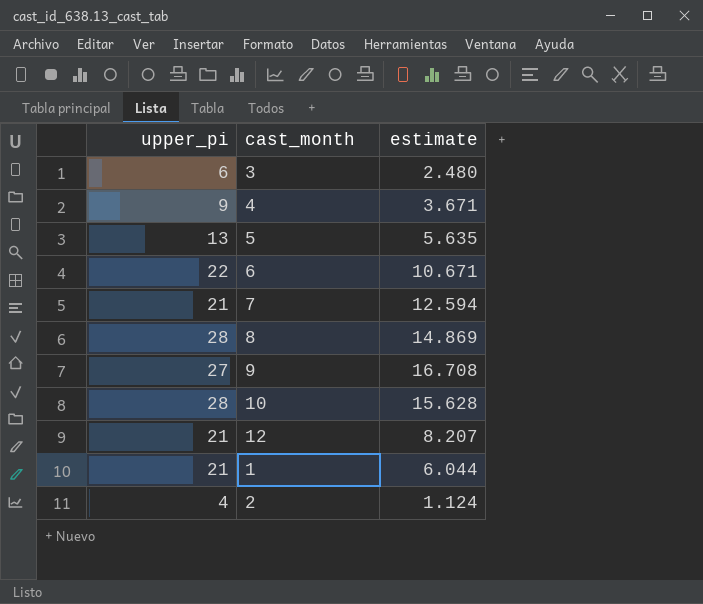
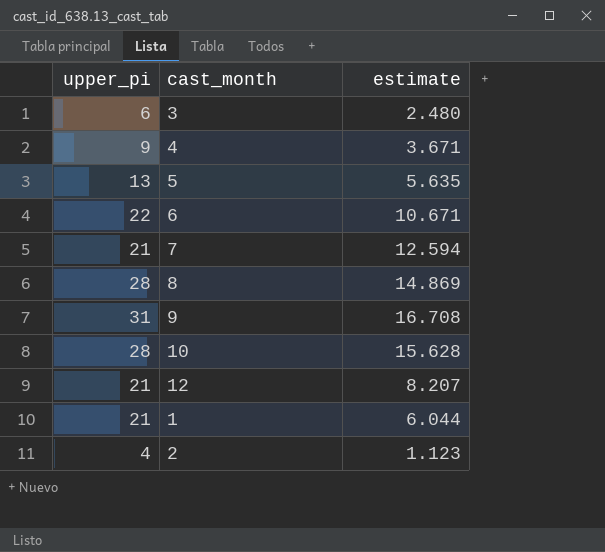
9 | upper_pi: 27 -> 31
2 | estimate: 1.124 -> 1.123

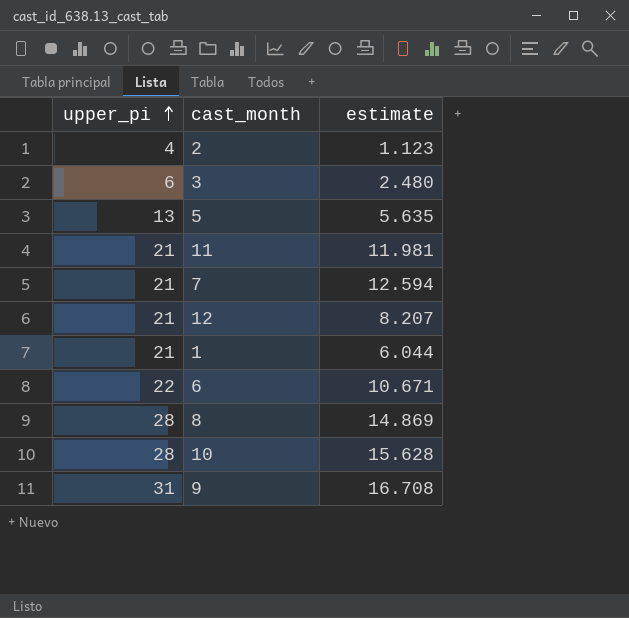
row order: none -> upper_pi ascending
row 4: 9 | 3.671 -> none
row 11: none -> 21 | 11.981

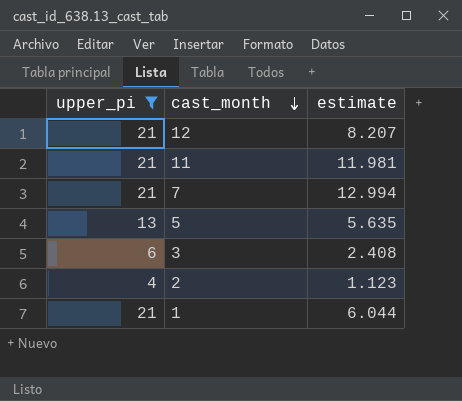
filter: none -> upper_pi <= 21
row order: upper_pi ascending -> cast_month descending
7 | estimate: 12.594 -> 12.994
3 | estimate: 2.480 -> 2.408

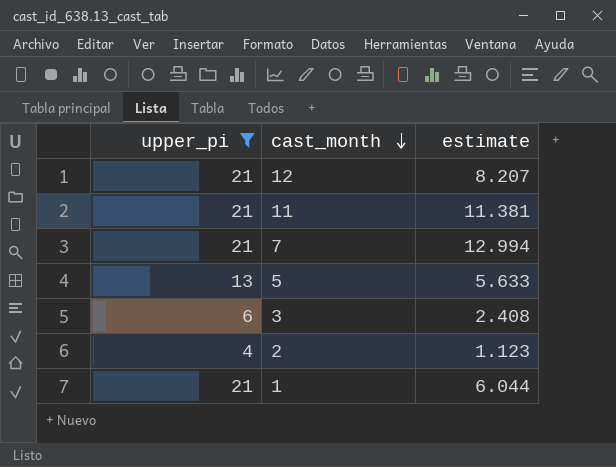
11 | estimate: 11.981 -> 11.381
5 | estimate: 5.635 -> 5.633

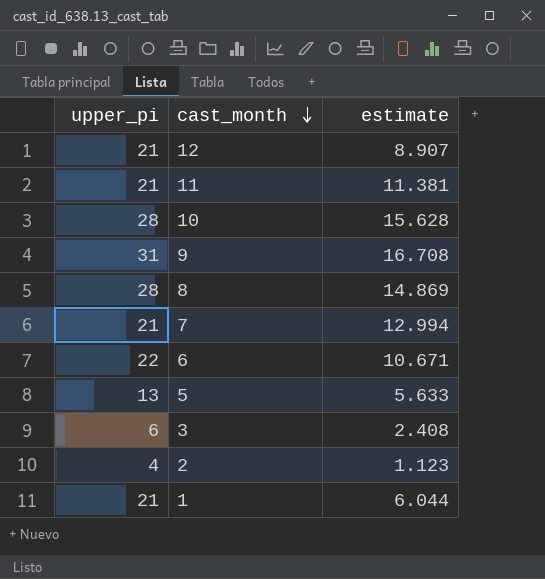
filter: upper_pi <= 21 -> none
12 | estimate: 8.207 -> 8.907

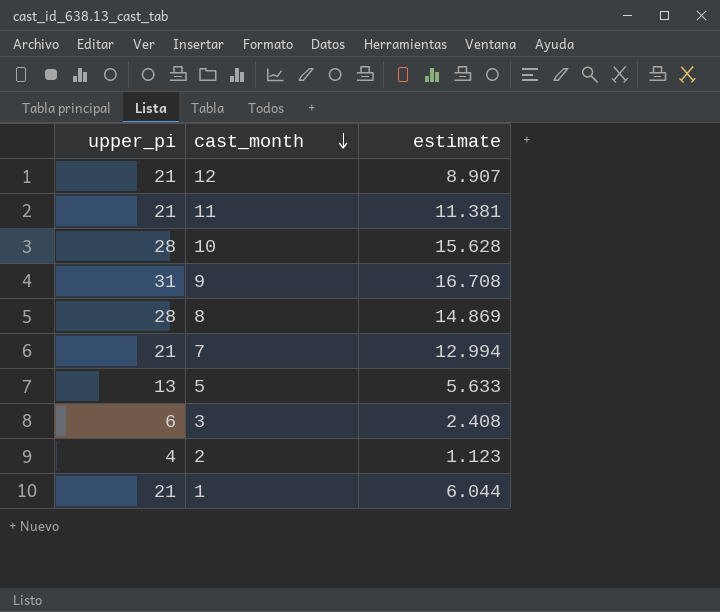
row 6: 22 | 10.671 -> none

